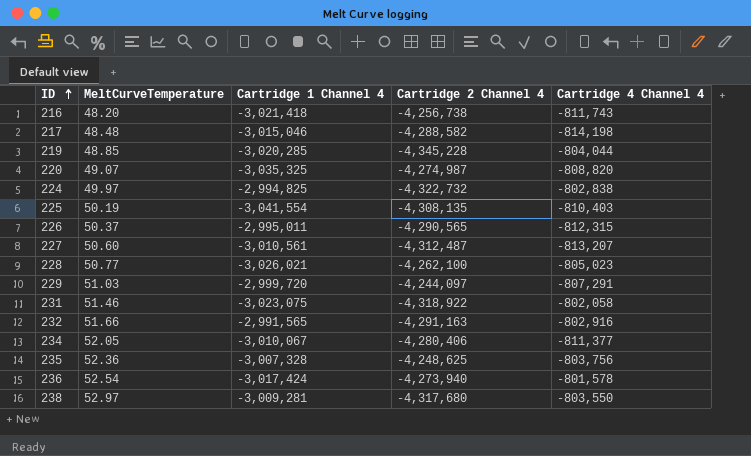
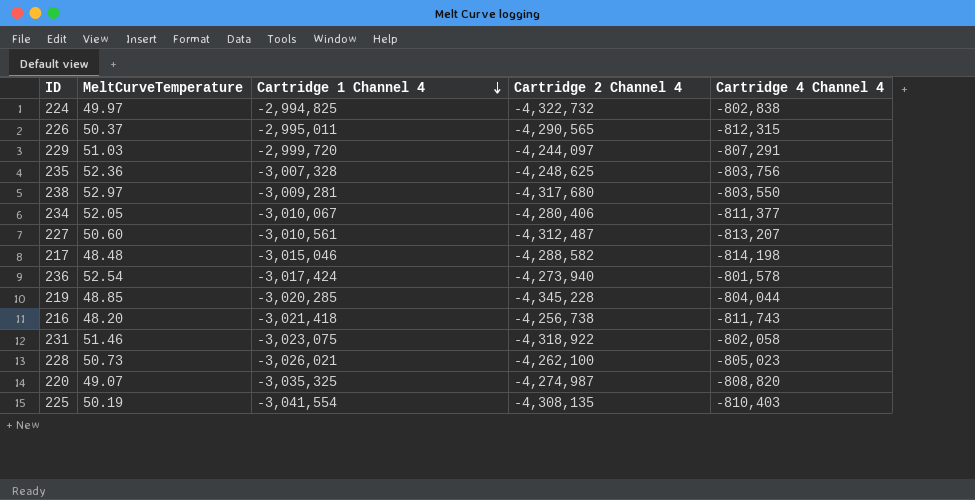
row order: ID ascending -> Cartridge 1 Channel 4 descending
row 232: 51.66 | -2,991,565 | -4,291,163 | -802,916 -> none
228 | MeltCurveTemperature: 50.77 -> 50.73

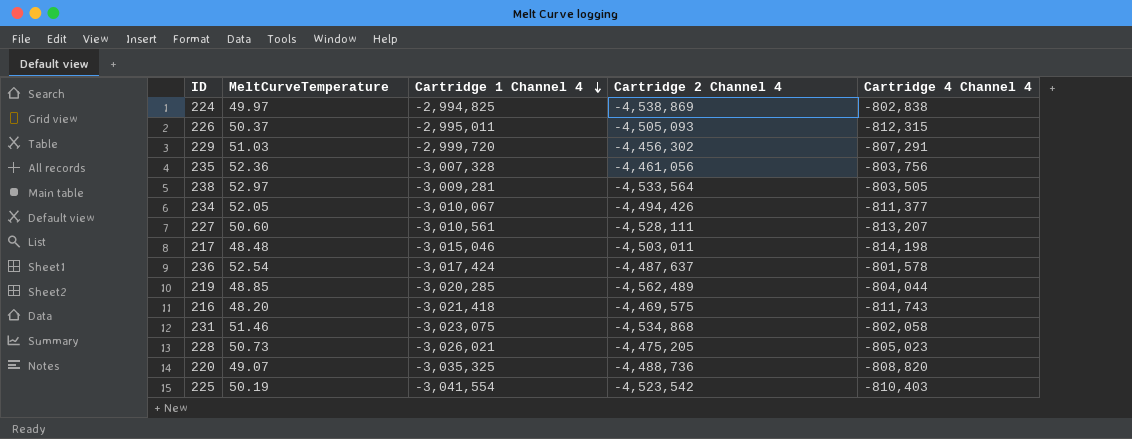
224 | Cartridge 2 Channel 4: -4,322,732 -> -4,538,869
226 | Cartridge 2 Channel 4: -4,290,565 -> -4,505,093
229 | Cartridge 2 Channel 4: -4,244,097 -> -4,456,302
235 | Cartridge 2 Channel 4: -4,248,625 -> -4,461,056
238 | Cartridge 2 Channel 4: -4,317,680 -> -4,533,564
238 | Cartridge 4 Channel 4: -803,550 -> -803,505
234 | Cartridge 2 Channel 4: -4,280,406 -> -4,494,426
227 | Cartridge 2 Channel 4: -4,312,487 -> -4,528,111
217 | Cartridge 2 Channel 4: -4,288,582 -> -4,503,011
236 | Cartridge 2 Channel 4: -4,273,940 -> -4,487,637
219 | Cartridge 2 Channel 4: -4,345,228 -> -4,562,489
216 | Cartridge 2 Channel 4: -4,256,738 -> -4,469,575
231 | Cartridge 2 Channel 4: -4,318,922 -> -4,534,868
228 | Cartridge 2 Channel 4: -4,262,100 -> -4,475,205
220 | Cartridge 2 Channel 4: -4,274,987 -> -4,488,736
225 | Cartridge 2 Channel 4: -4,308,135 -> -4,523,542

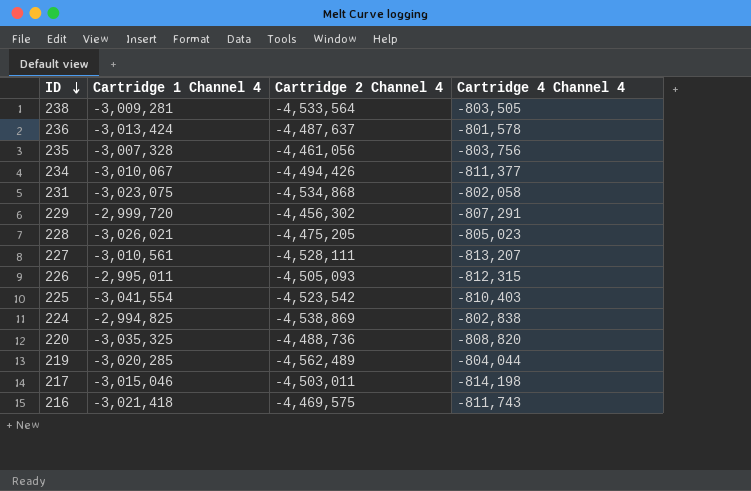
row order: Cartridge 1 Channel 4 descending -> ID descending
column MeltCurveTemperature | position: 2 -> none
236 | Cartridge 1 Channel 4: -3,017,424 -> -3,013,424

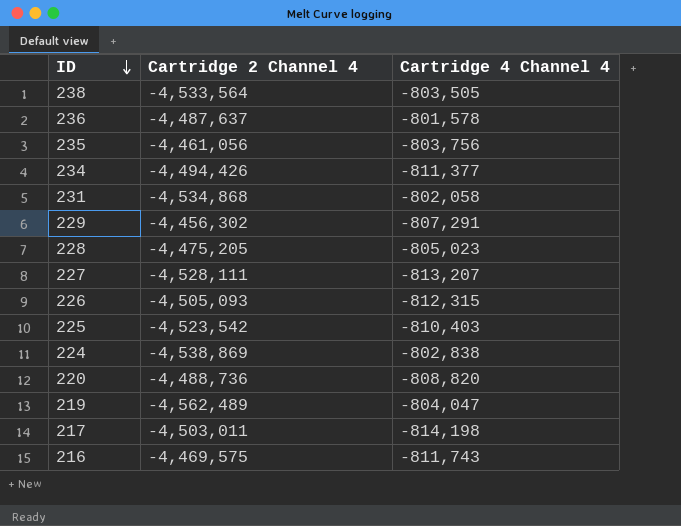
column Cartridge 1 Channel 4 | position: 2 -> none
219 | Cartridge 4 Channel 4: -804,044 -> -804,047

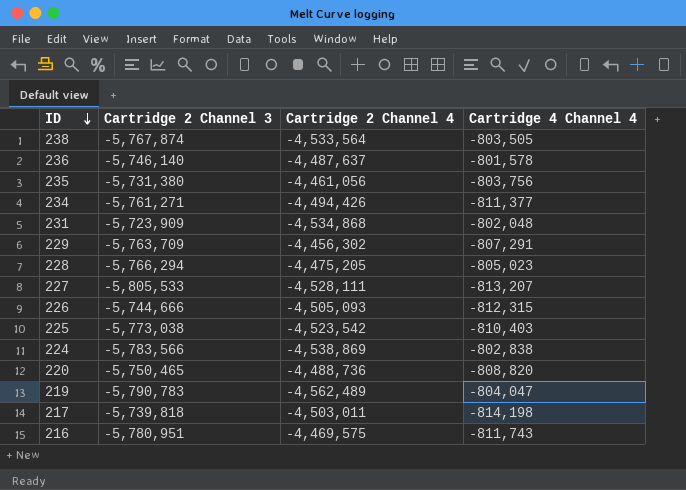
column Cartridge 2 Channel 3 | position: none -> 2
231 | Cartridge 4 Channel 4: -802,058 -> -802,048

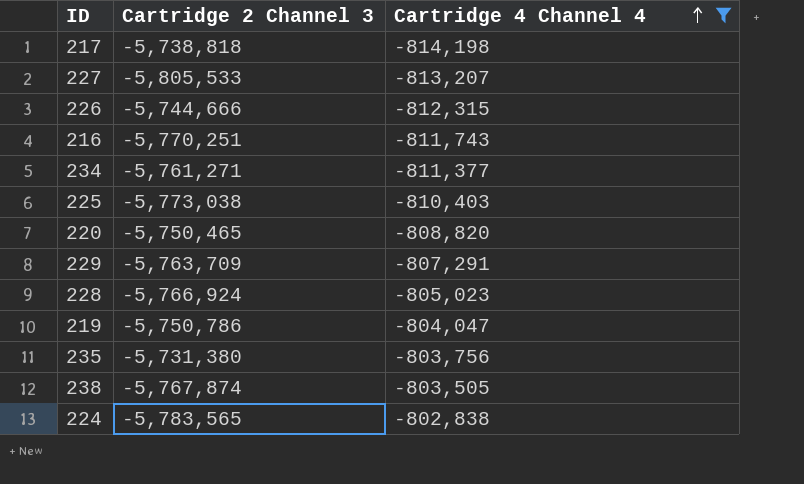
filter: none -> Cartridge 4 Channel 4 <= -802,838
row order: ID descending -> Cartridge 4 Channel 4 ascending
column Cartridge 2 Channel 4 | position: 3 -> none
217 | Cartridge 2 Channel 3: -5,739,818 -> -5,738,818
216 | Cartridge 2 Channel 3: -5,780,951 -> -5,770,251
228 | Cartridge 2 Channel 3: -5,766,294 -> -5,766,924
219 | Cartridge 2 Channel 3: -5,790,783 -> -5,750,786
224 | Cartridge 2 Channel 3: -5,783,566 -> -5,783,565

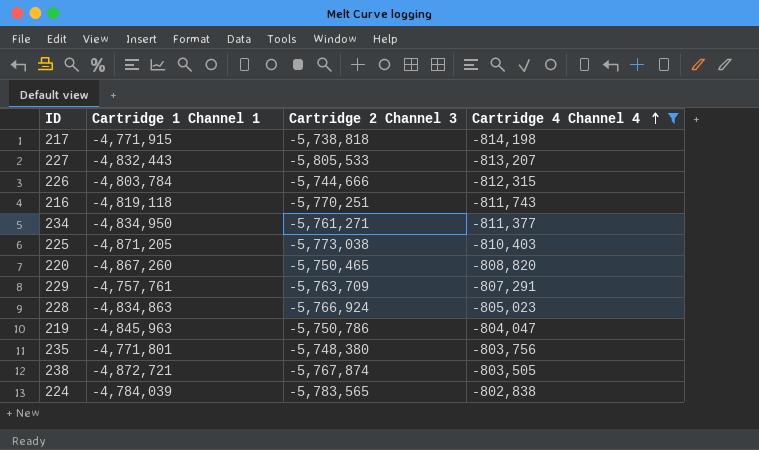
column Cartridge 1 Channel 1 | position: none -> 2
235 | Cartridge 2 Channel 3: -5,731,380 -> -5,748,380

